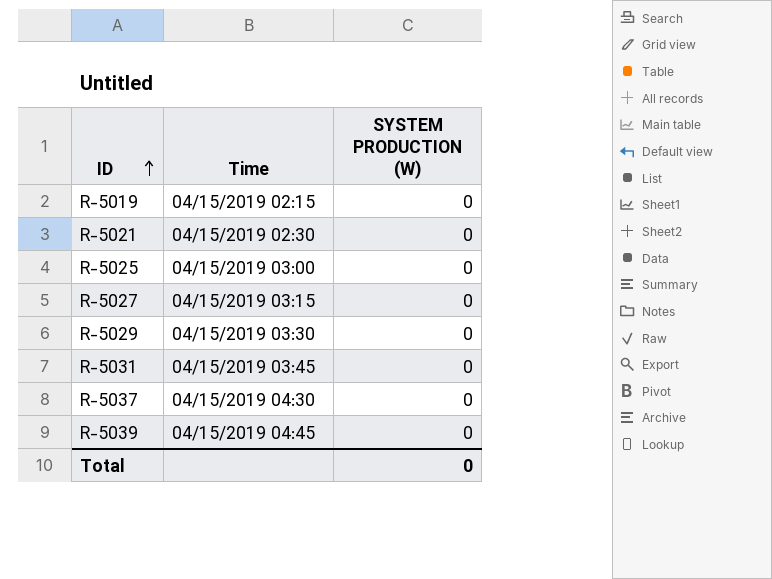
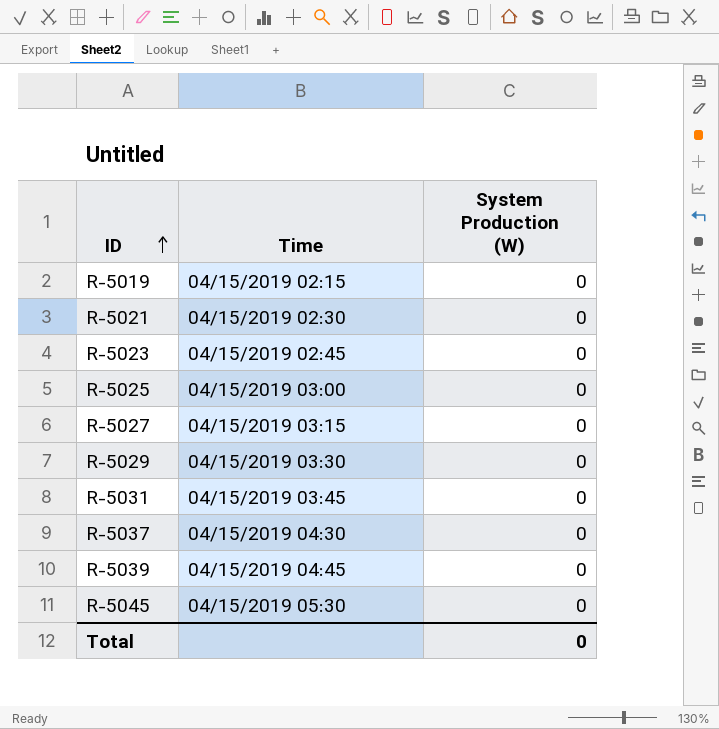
column name: SYSTEM PRODUCTION (W) -> System Production (W)
row R-5023: none -> 04/15/2019 02:45 | 0
row R-5045: none -> 04/15/2019 05:30 | 0

